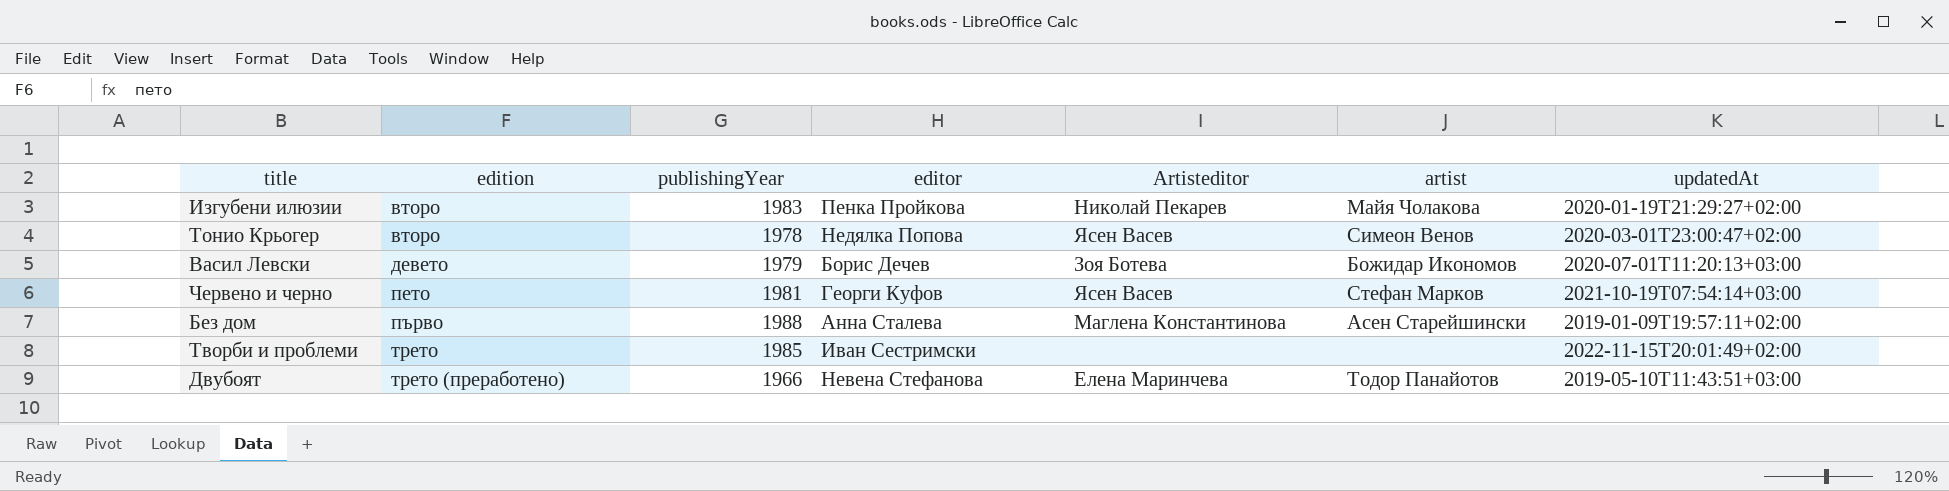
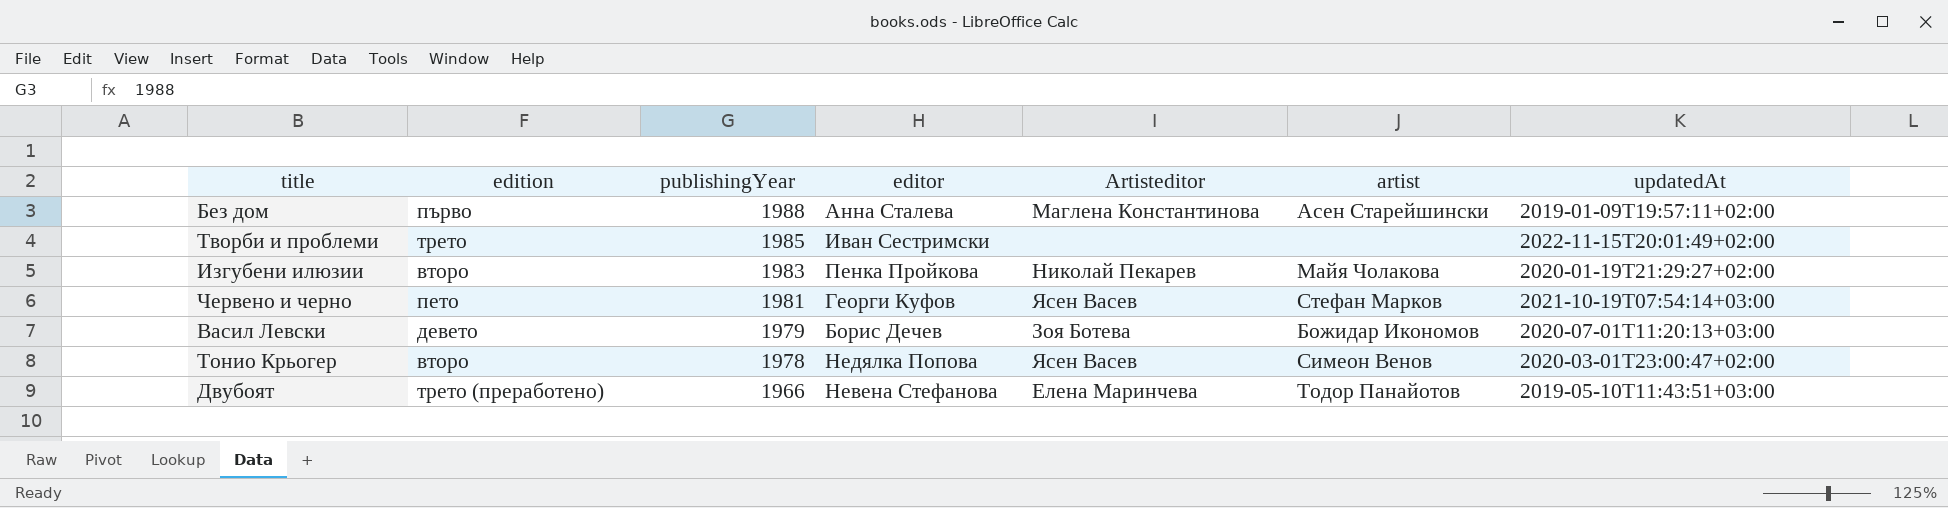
row order: edition ascending -> publishingYear descending

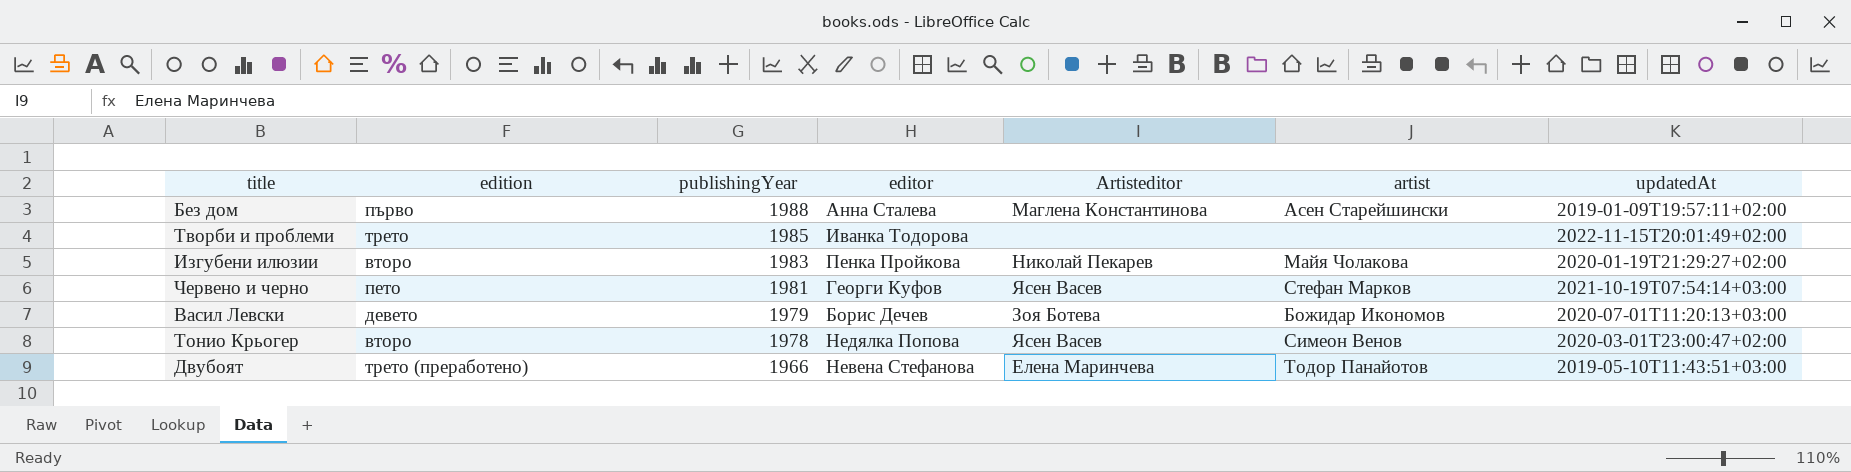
Творби и проблеми | editor: Иван Сестримски -> Иванка Тодорова

